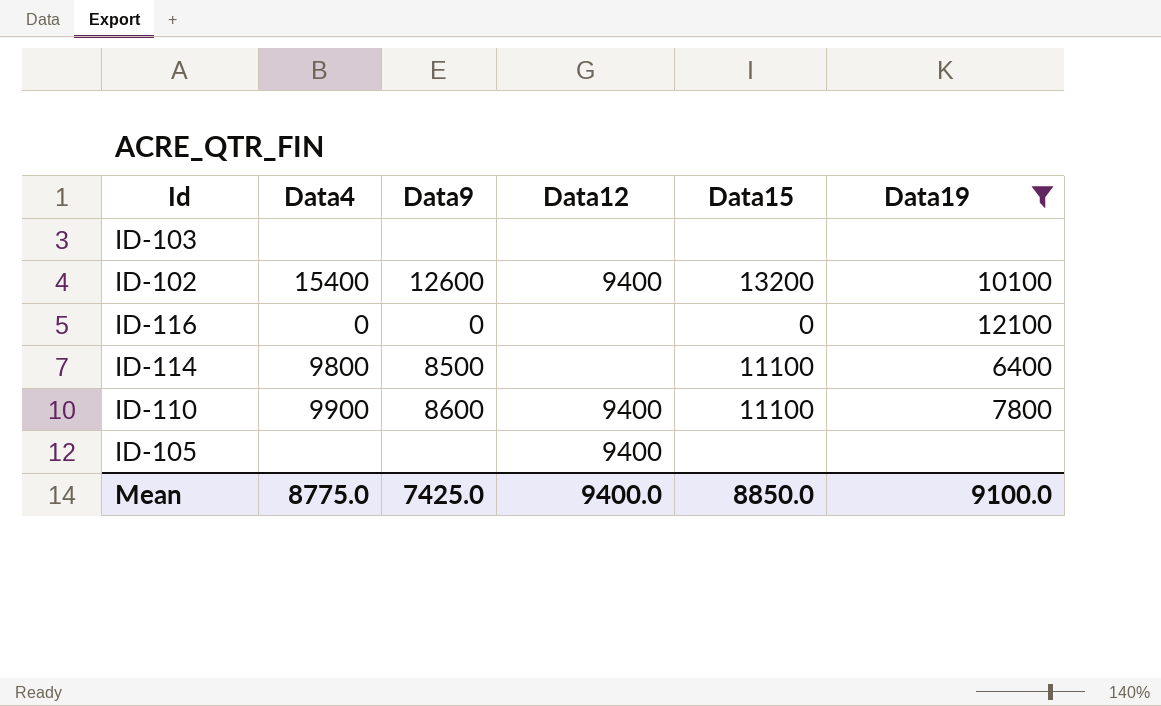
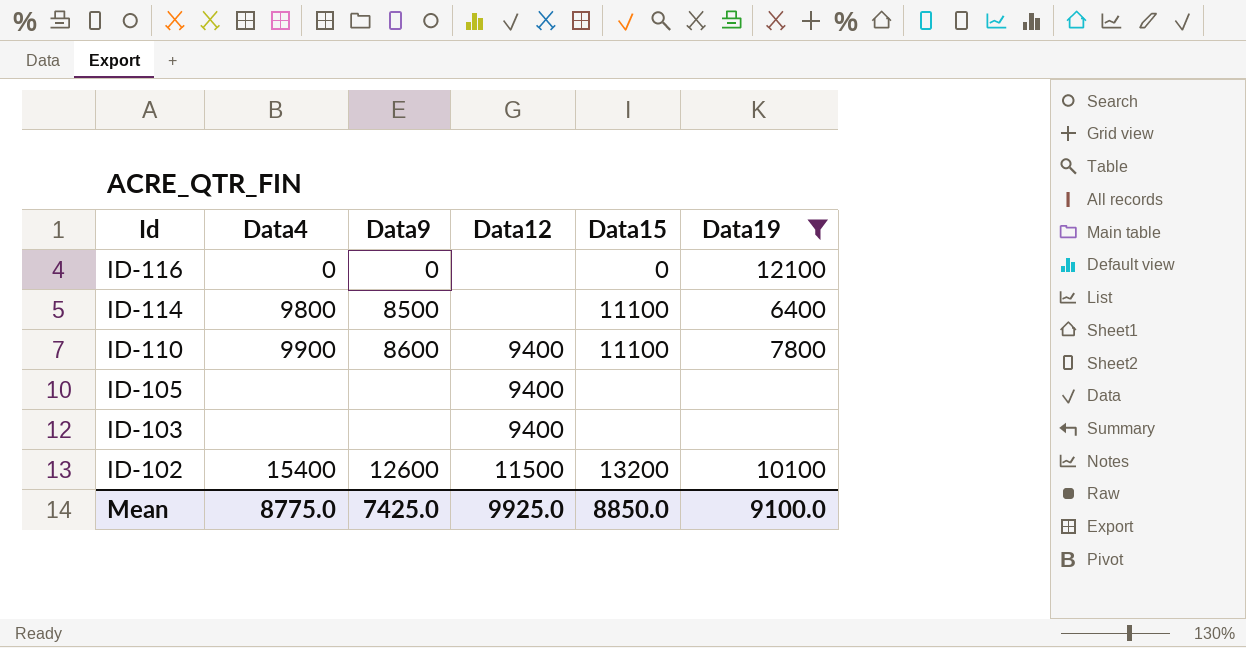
row order: none -> Id descending
ID-103 | Data12: none -> 9400
ID-102 | Data12: 9400 -> 11500
Mean | Data12: 9400.0 -> 9925.0

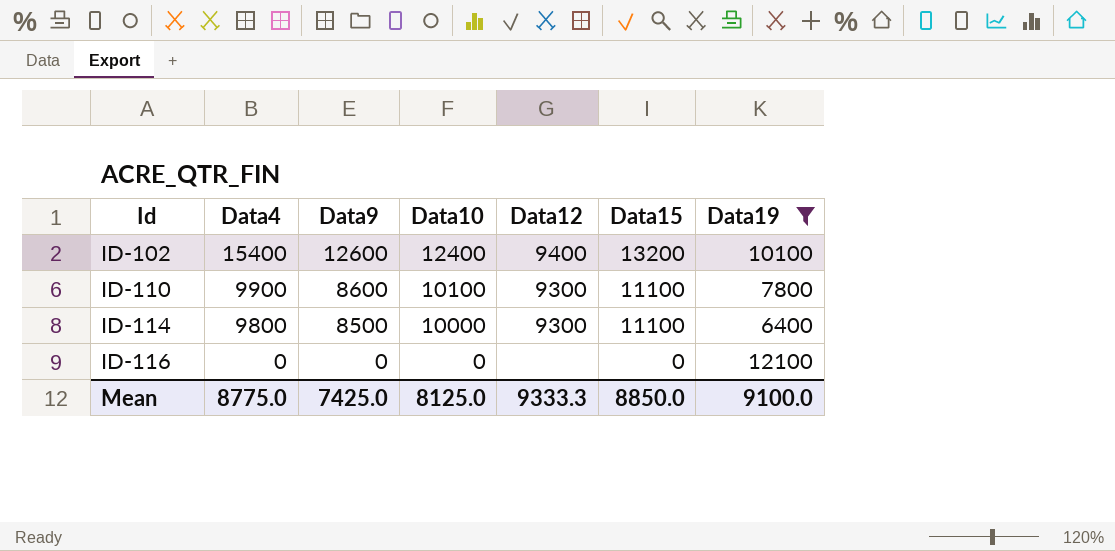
row order: Id descending -> Id ascending
column Data10 | position: none -> 4
row ID-105: none | none | 9400 | none | none -> none
row ID-103: none | none | 9400 | none | none -> none
ID-102 | Data12: 11500 -> 9400
ID-110 | Data12: 9400 -> 9300
ID-114 | Data12: none -> 9300
Mean | Data12: 9925.0 -> 9333.3

